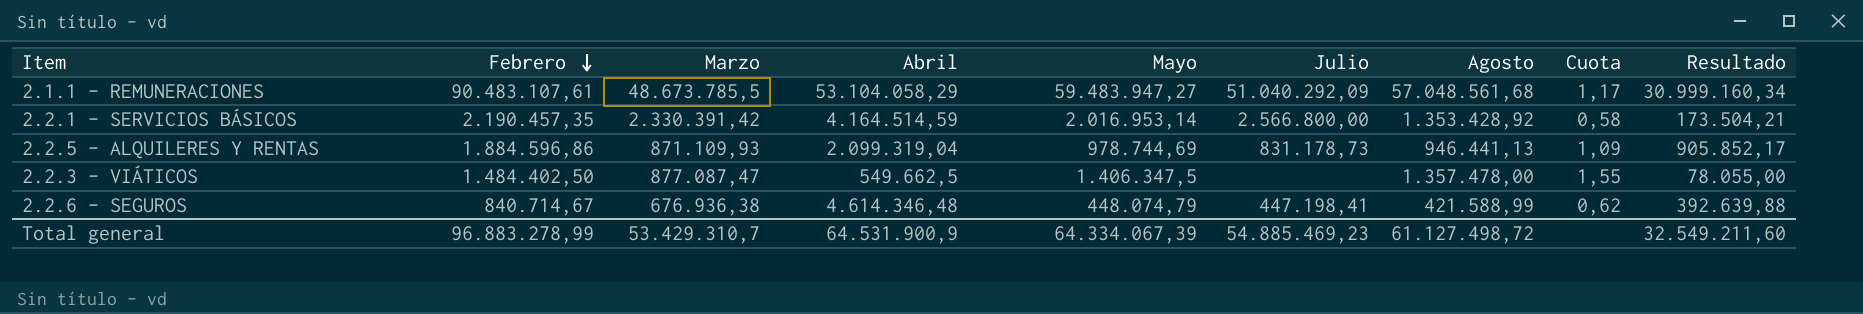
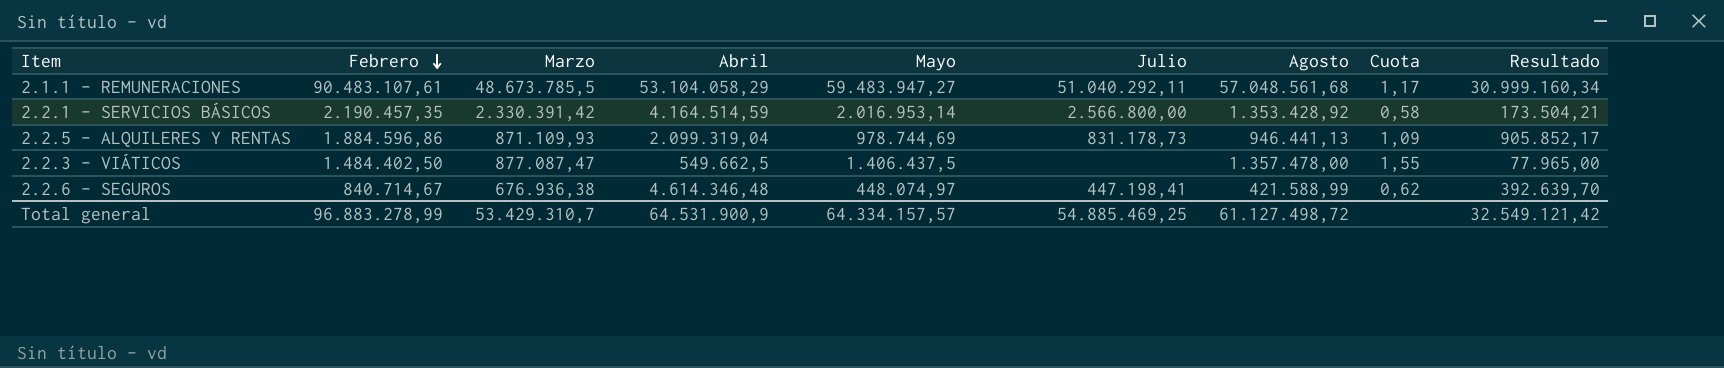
2.1.1 - REMUNERACIONES | Julio: 51.040.292,09 -> 51.040.292,11
2.2.3 - VIÁTICOS | Mayo: 1.406.347,5 -> 1.406.437,5
2.2.3 - VIÁTICOS | Resultado: 78.055,00 -> 77.965,00
2.2.6 - SEGUROS | Mayo: 448.074,79 -> 448.074,97
2.2.6 - SEGUROS | Resultado: 392.639,88 -> 392.639,70
Total general | Mayo: 64.334.067,39 -> 64.334.157,57
Total general | Julio: 54.885.469,23 -> 54.885.469,25
Total general | Resultado: 32.549.211,60 -> 32.549.121,42

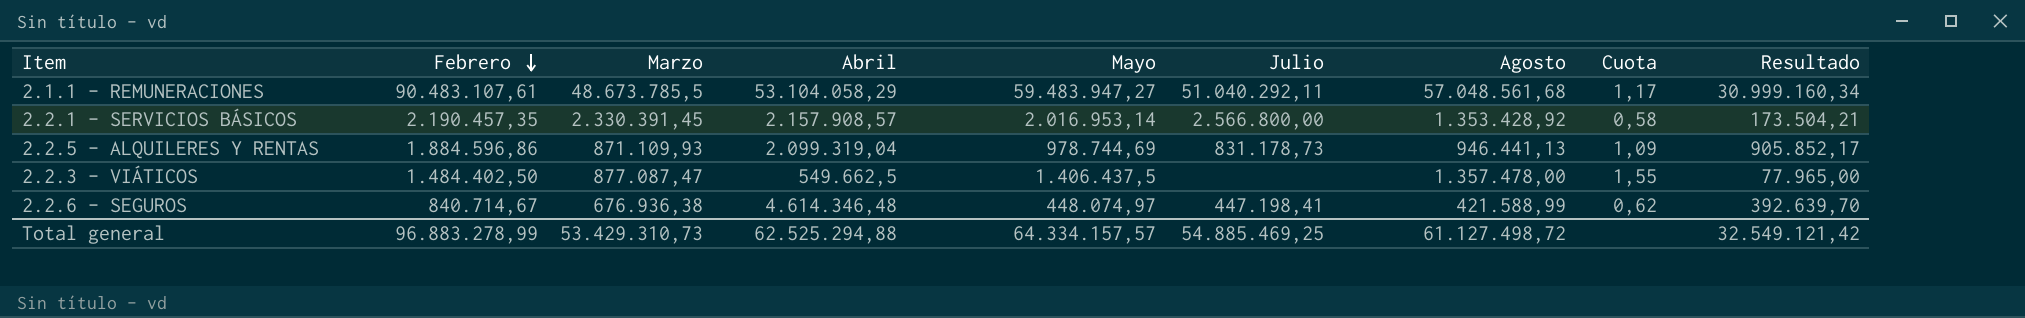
2.2.1 - SERVICIOS BÁSICOS | Marzo: 2.330.391,42 -> 2.330.391,45
2.2.1 - SERVICIOS BÁSICOS | Abril: 4.164.514,59 -> 2.157.908,57
Total general | Marzo: 53.429.310,7 -> 53.429.310,73
Total general | Abril: 64.531.900,9 -> 62.525.294,88

